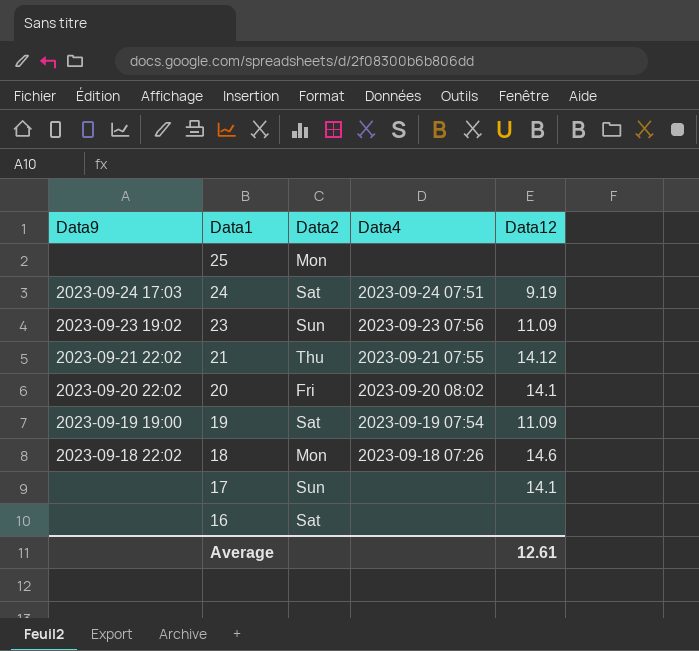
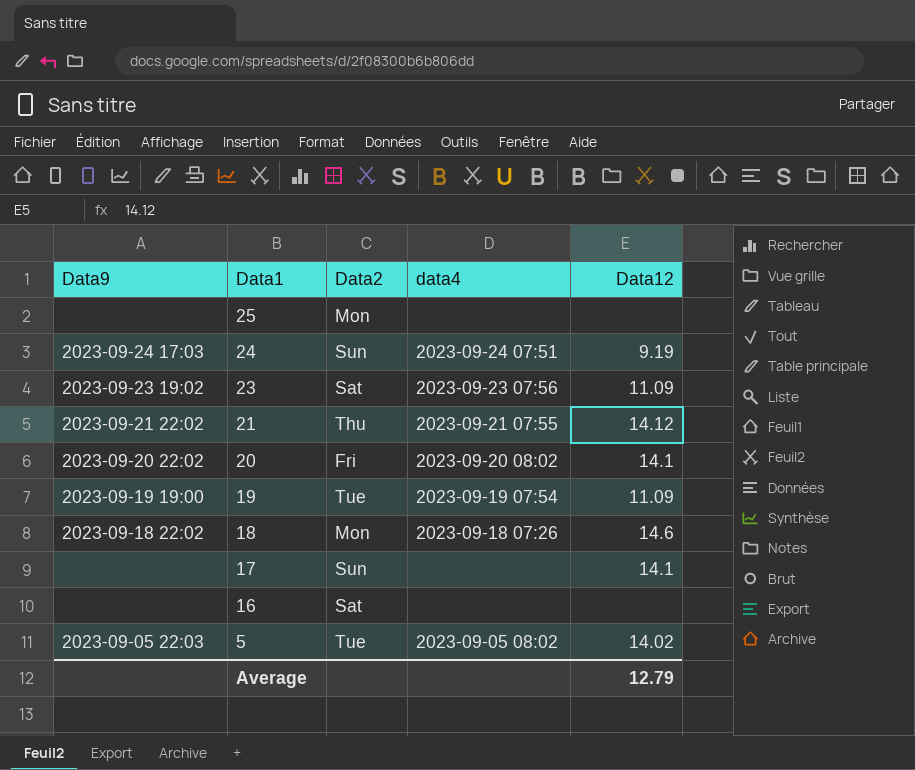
column name: Data4 -> data4
24 | Data2: Sat -> Sun
23 | Data2: Sun -> Sat
19 | Data2: Sat -> Tue
row 5: none -> 2023-09-05 22:03 | Tue | 2023-09-05 08:02 | 14.02
Average | Data12: 12.61 -> 12.79

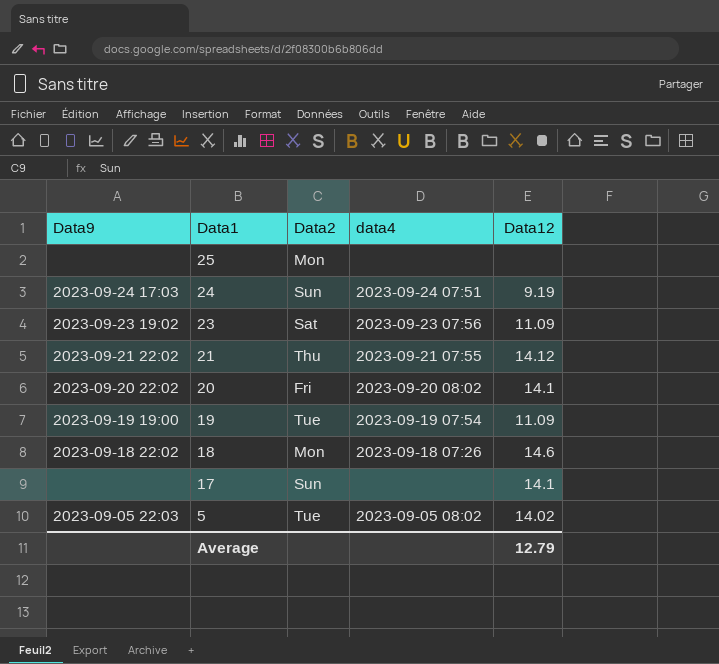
row 16: none | Sat | none | none -> none

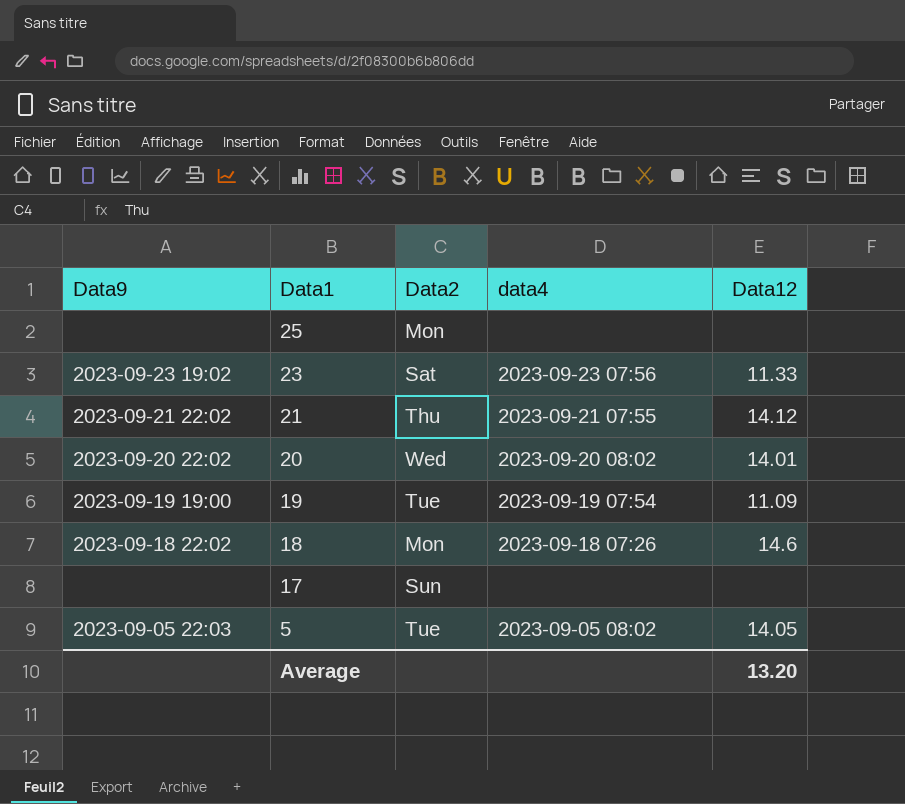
row 24: 2023-09-24 17:03 | Sun | 2023-09-24 07:51 | 9.19 -> none
23 | Data12: 11.09 -> 11.33
20 | Data2: Fri -> Wed
20 | Data12: 14.1 -> 14.01
17 | Data12: 14.1 -> none
5 | Data12: 14.02 -> 14.05
Average | Data12: 12.79 -> 13.20

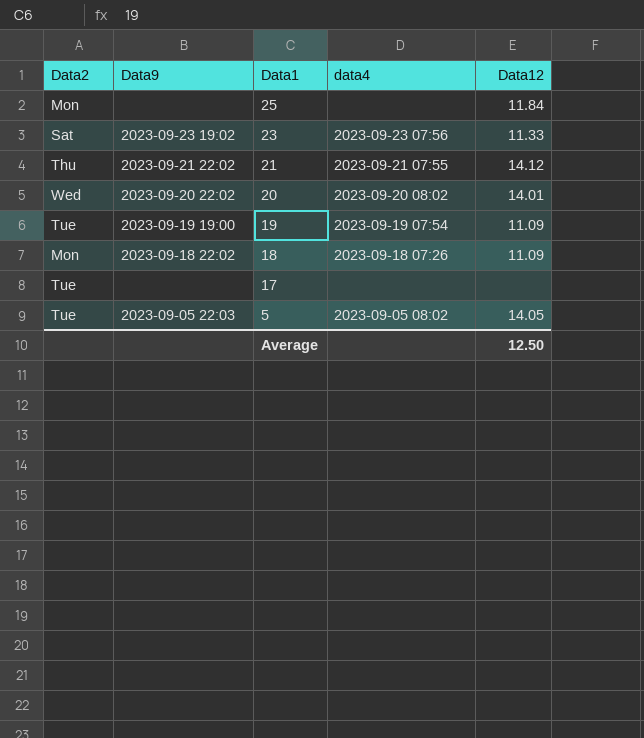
column Data2 | position: 3 -> 1
25 | Data12: none -> 11.84
18 | Data12: 14.6 -> 11.09
17 | Data2: Sun -> Tue
Average | Data12: 13.20 -> 12.50

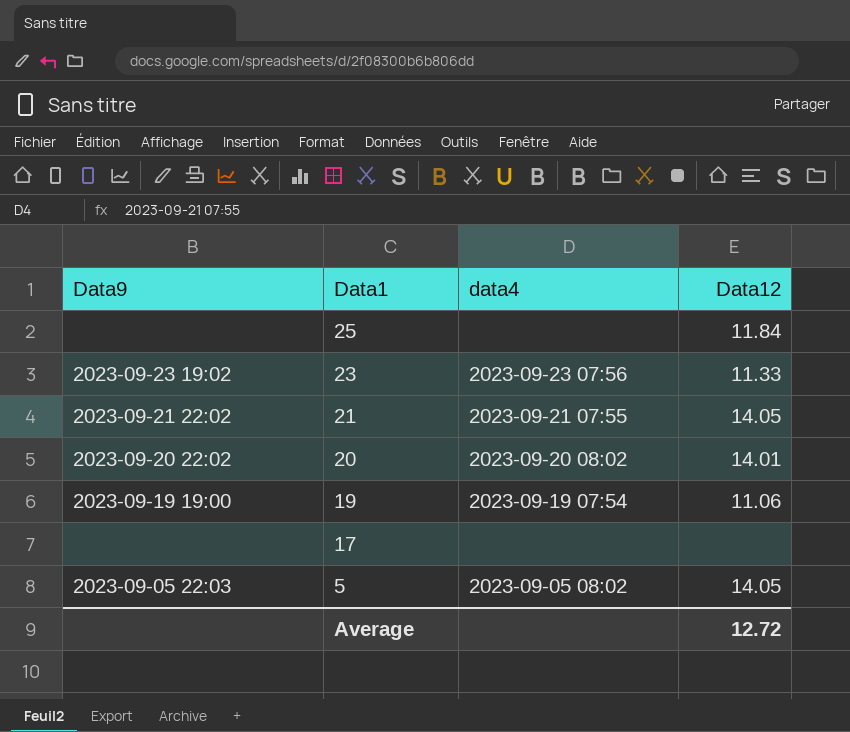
column Data2 | position: 1 -> none
row 18: Mon | 2023-09-18 22:02 | 2023-09-18 07:26 | 11.09 -> none
21 | Data12: 14.12 -> 14.05
19 | Data12: 11.09 -> 11.06
Average | Data12: 12.50 -> 12.72

